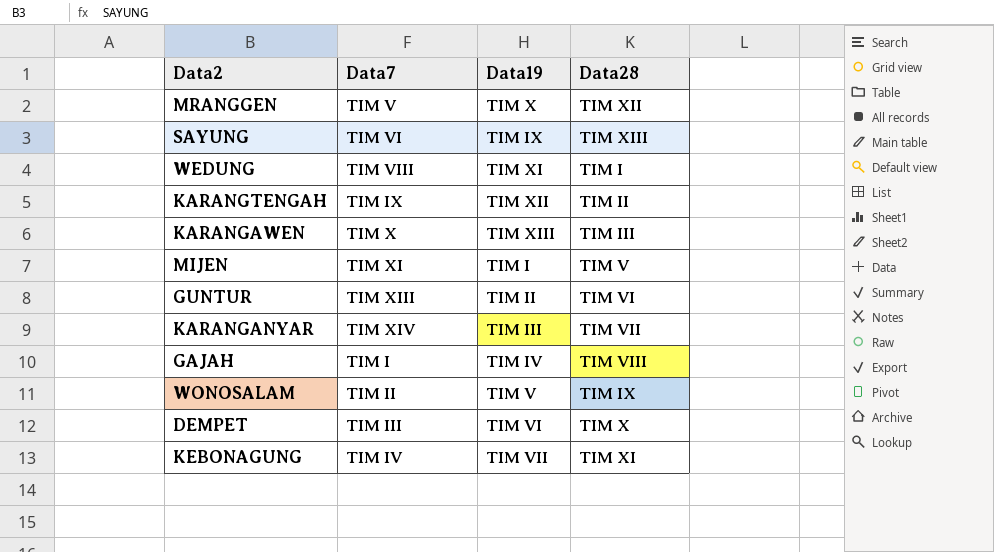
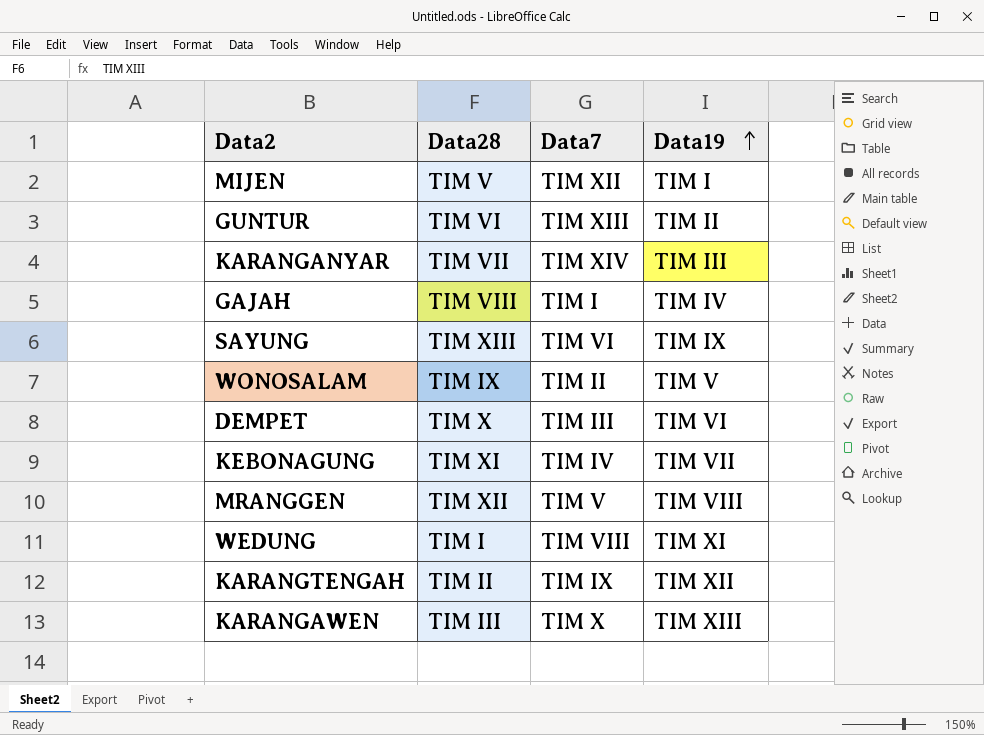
row order: none -> Data19 ascending
column Data28 | position: 4 -> 2
MIJEN | Data7: TIM XI -> TIM XII
MRANGGEN | Data19: TIM X -> TIM VIII

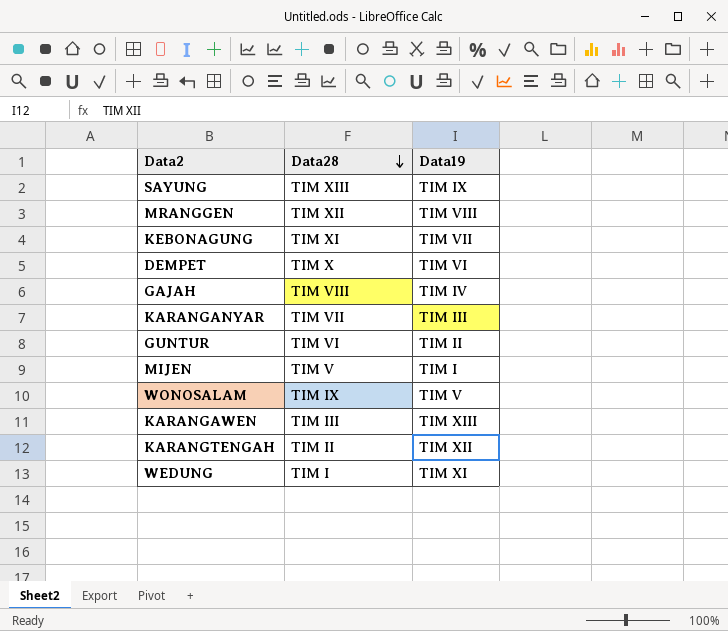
row order: Data19 ascending -> Data28 descending
column Data7 | position: 3 -> none

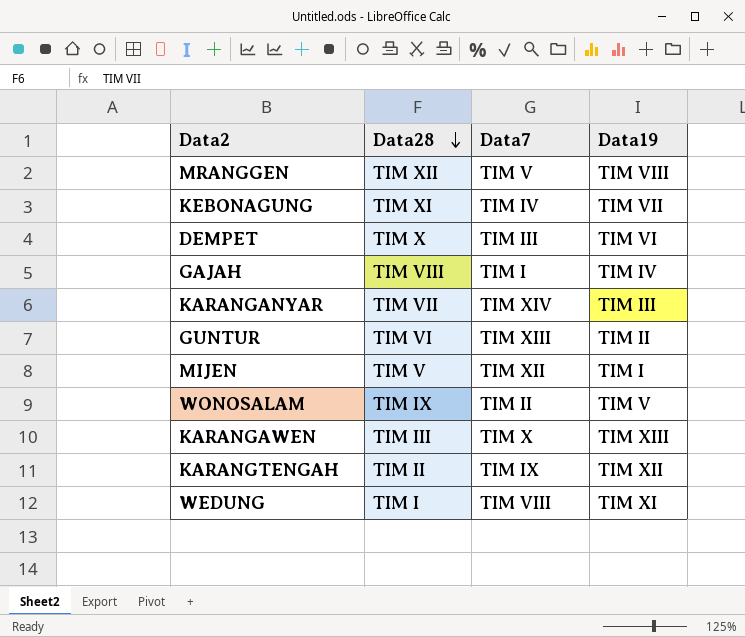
column Data7 | position: none -> 3
row SAYUNG: TIM XIII | TIM IX -> none

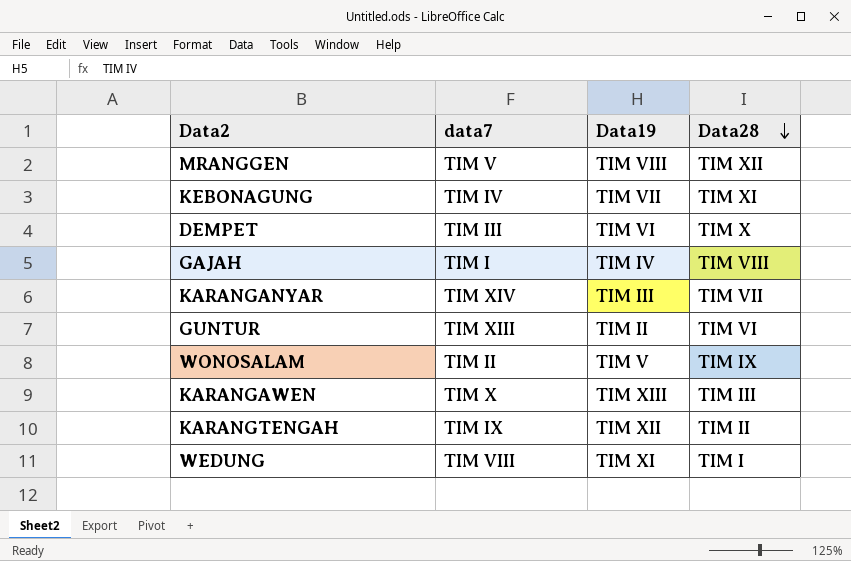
column name: Data7 -> data7
column Data28 | position: 2 -> 4
row MIJEN: TIM V | TIM XII | TIM I -> none

